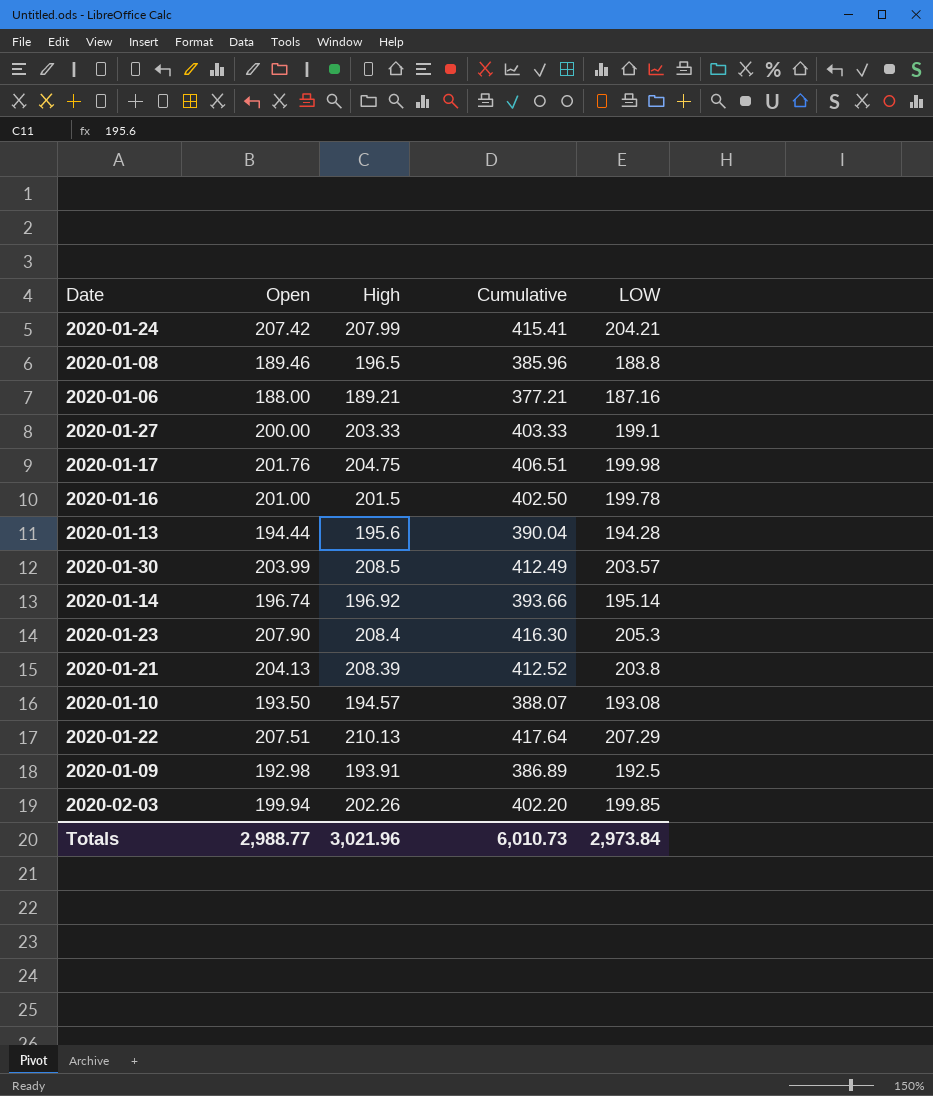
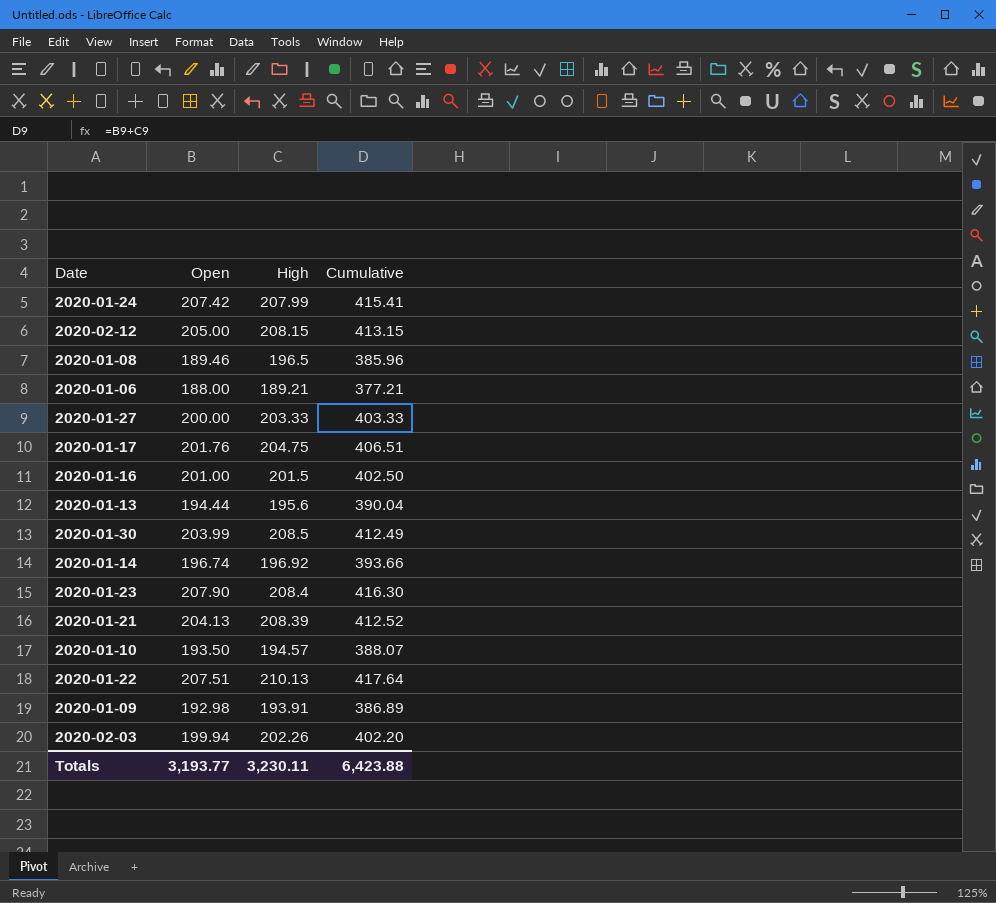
column LOW | position: 5 -> none
row 2020-02-12: none -> 205.00 | 208.15 | 413.15
Totals | Open: 2,988.77 -> 3,193.77
Totals | High: 3,021.96 -> 3,230.11
Totals | Cumulative: 6,010.73 -> 6,423.88

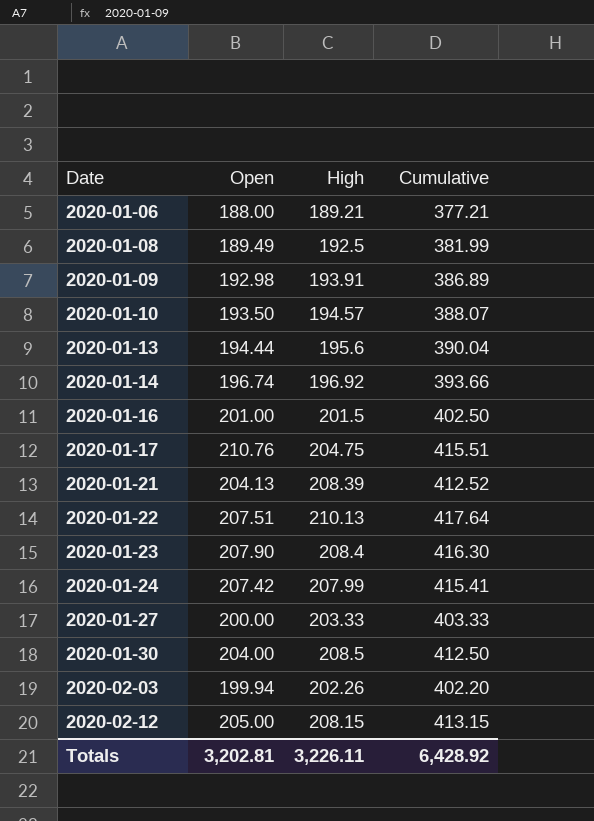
row order: none -> Date ascending
2020-01-08 | Open: 189.46 -> 189.49
2020-01-08 | High: 196.5 -> 192.5
2020-01-08 | Cumulative: 385.96 -> 381.99
2020-01-17 | Open: 201.76 -> 210.76
2020-01-17 | Cumulative: 406.51 -> 415.51
2020-01-30 | Open: 203.99 -> 204.00
2020-01-30 | Cumulative: 412.49 -> 412.50
Totals | Open: 3,193.77 -> 3,202.81
Totals | High: 3,230.11 -> 3,226.11
Totals | Cumulative: 6,423.88 -> 6,428.92

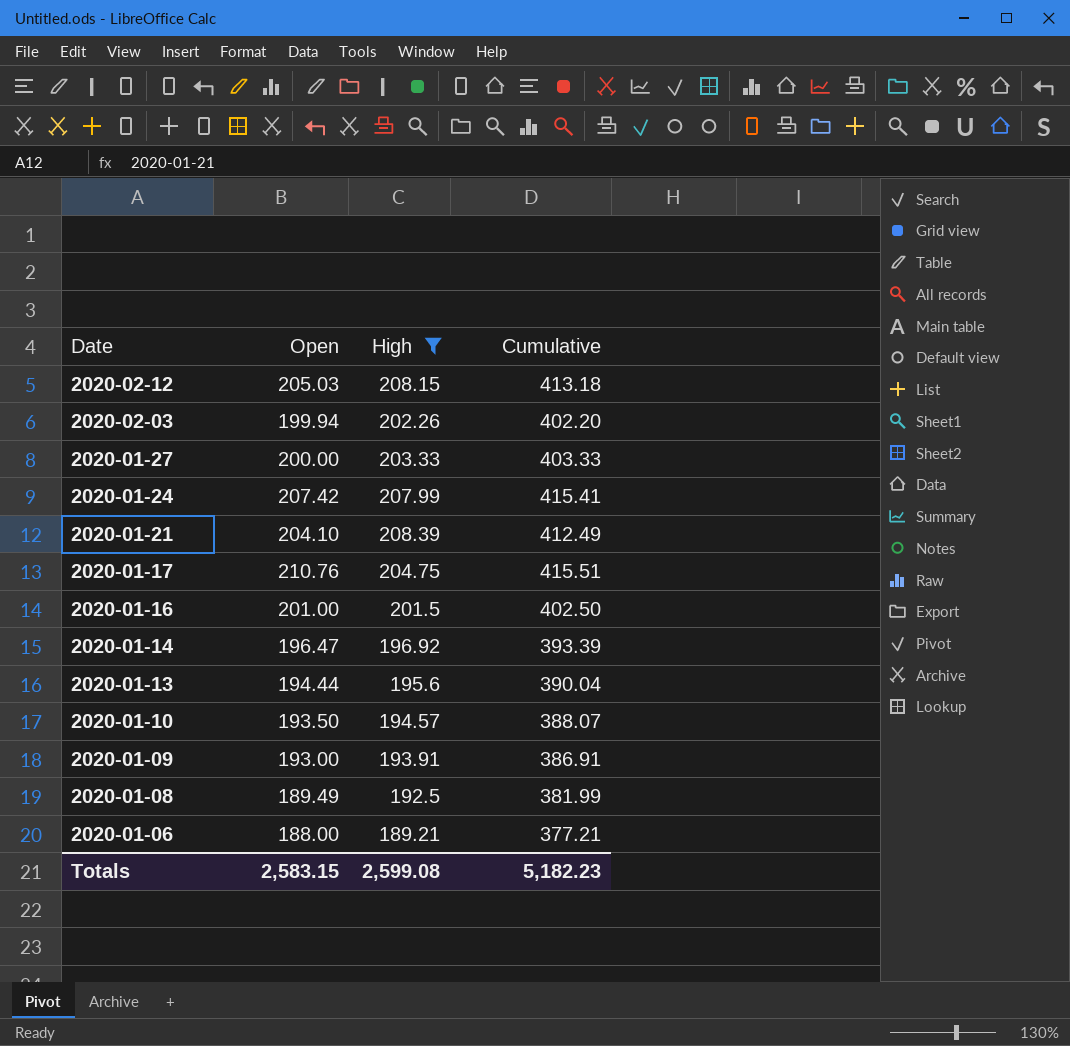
filter: none -> High <= 208.39
row order: Date ascending -> Date descending
2020-02-12 | Open: 205.00 -> 205.03
2020-02-12 | Cumulative: 413.15 -> 413.18
2020-01-21 | Open: 204.13 -> 204.10
2020-01-21 | Cumulative: 412.52 -> 412.49
2020-01-14 | Open: 196.74 -> 196.47
2020-01-14 | Cumulative: 393.66 -> 393.39
2020-01-09 | Open: 192.98 -> 193.00
2020-01-09 | Cumulative: 386.89 -> 386.91
Totals | Open: 3,202.81 -> 2,583.15
Totals | High: 3,226.11 -> 2,599.08
Totals | Cumulative: 6,428.92 -> 5,182.23

